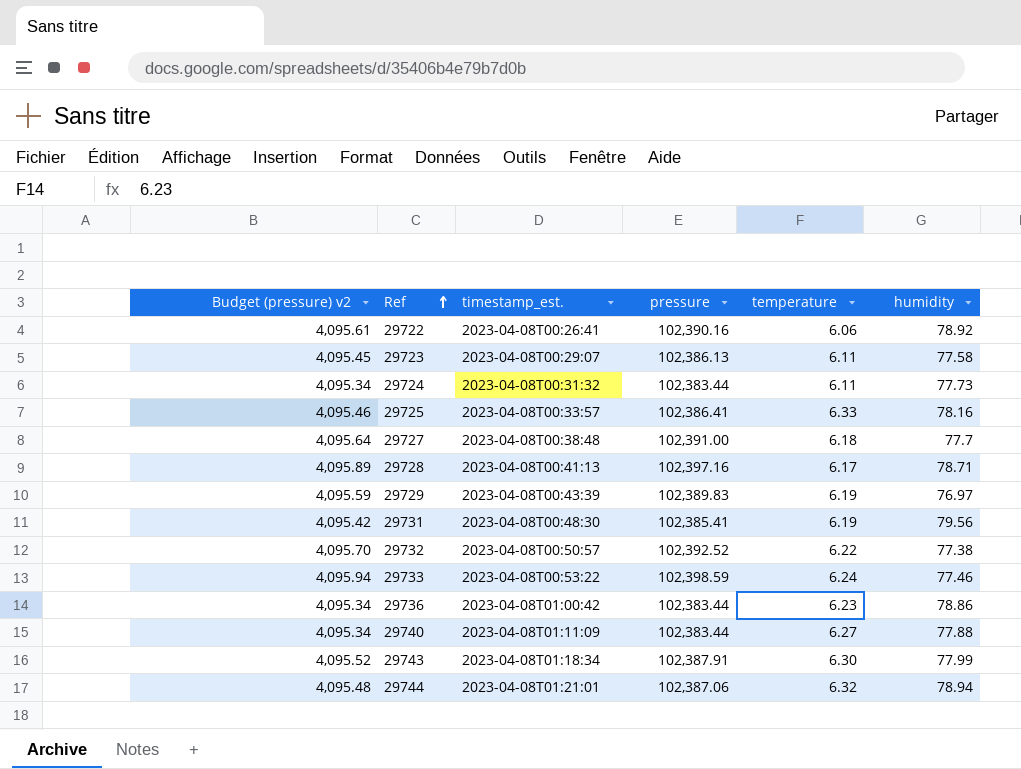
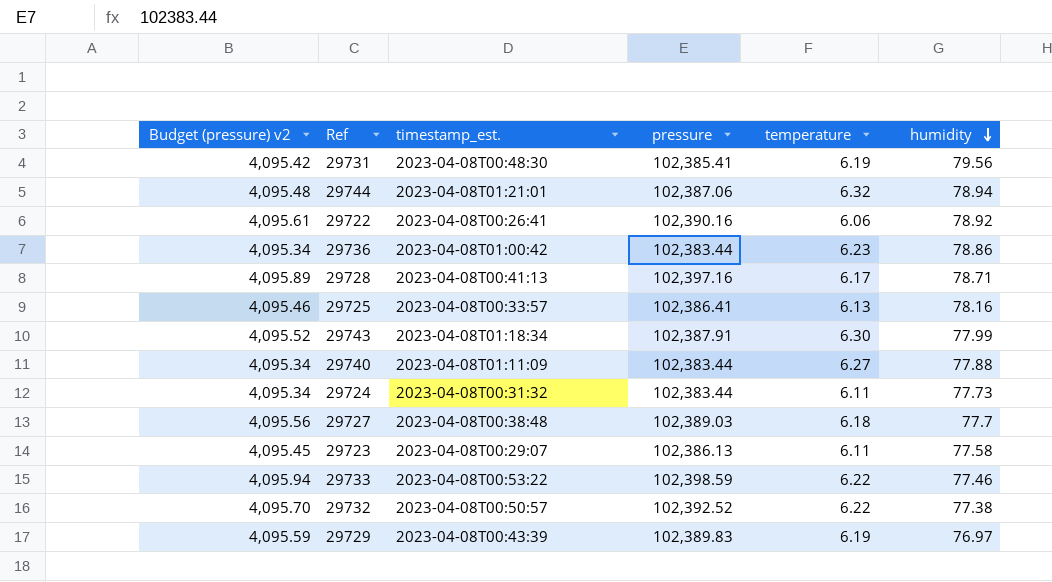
row order: Ref ascending -> humidity descending
29725 | temperature: 6.33 -> 6.13
29727 | Budget (pressure) v2: 4,095.64 -> 4,095.56
29727 | pressure: 102,391.00 -> 102,389.03
29733 | temperature: 6.24 -> 6.22

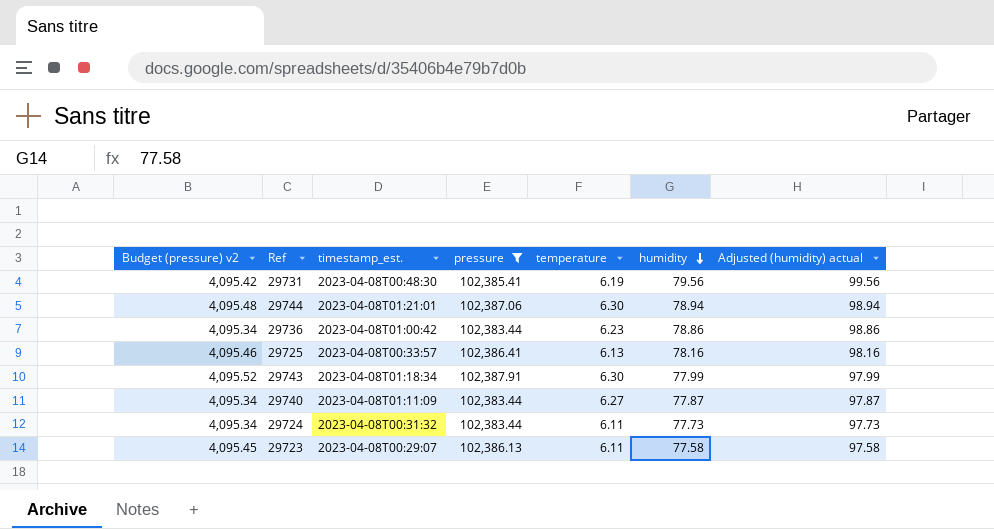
filter: none -> pressure <= 102,387.91
column Adjusted (humidity) actual | formula: none -> [humidity] + 20
29744 | temperature: 6.32 -> 6.30
29740 | humidity: 77.88 -> 77.87

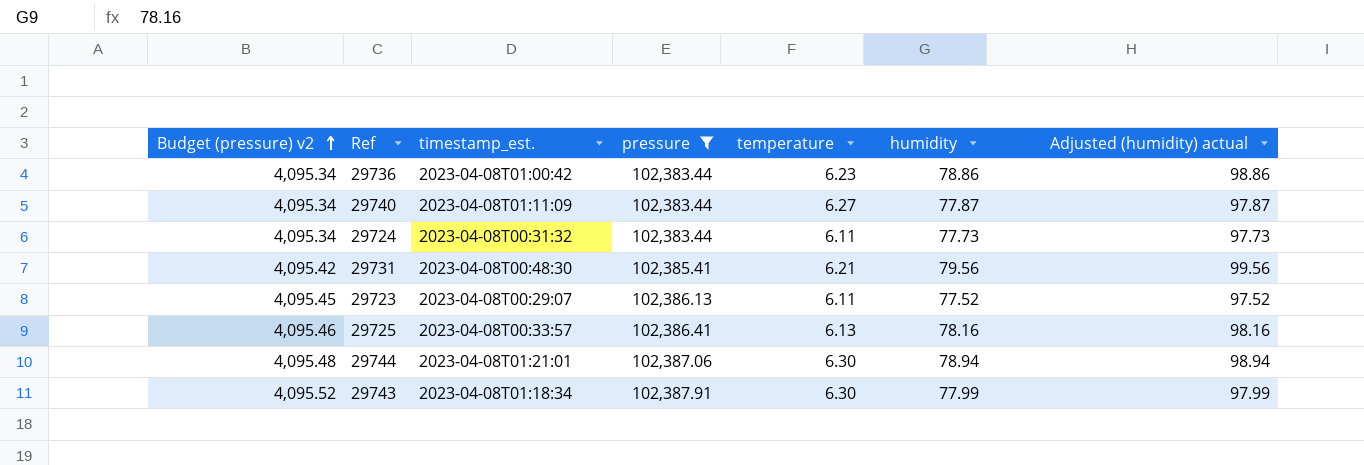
row order: humidity descending -> Budget (pressure) v2 ascending
29731 | temperature: 6.19 -> 6.21
29723 | humidity: 77.58 -> 77.52
29723 | Adjusted (humidity) actual: 97.58 -> 97.52

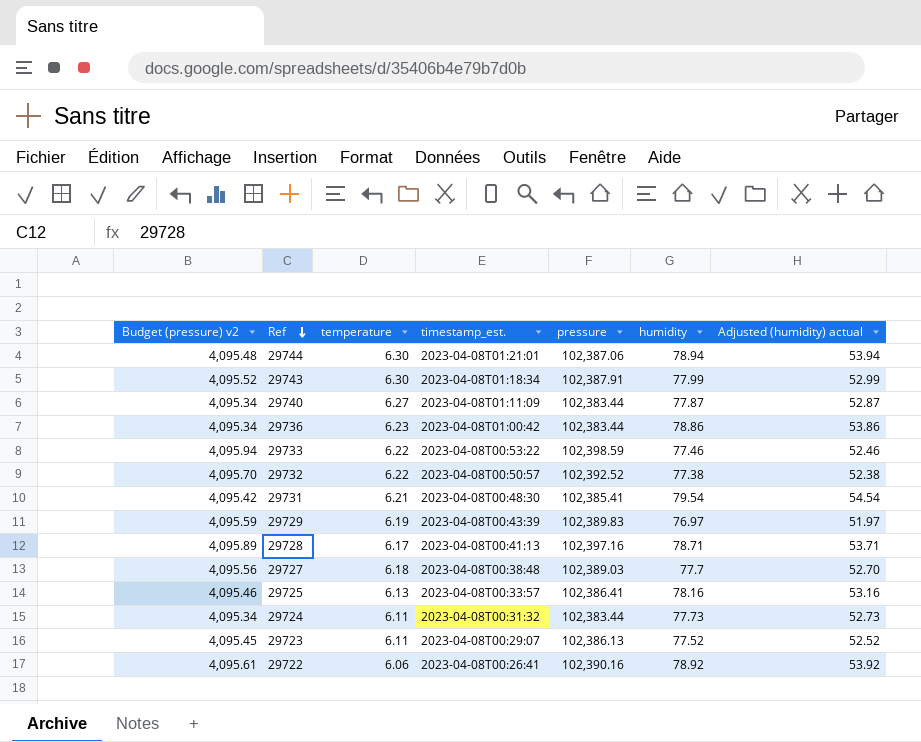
filter: pressure <= 102,387.91 -> none
row order: Budget (pressure) v2 ascending -> Ref descending
column temperature | position: 5 -> 3
column Adjusted (humidity) actual | formula: [humidity] + 20 -> [humidity] - 25
29731 | humidity: 79.56 -> 79.54

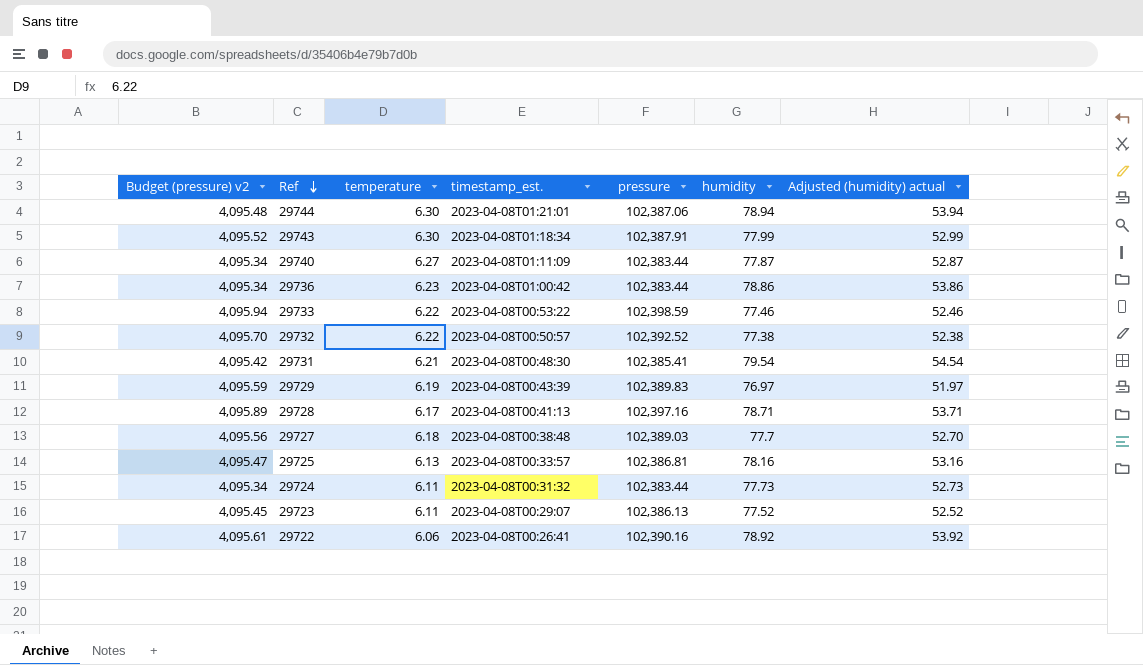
29725 | Budget (pressure) v2: 4,095.46 -> 4,095.47
29725 | pressure: 102,386.41 -> 102,386.81

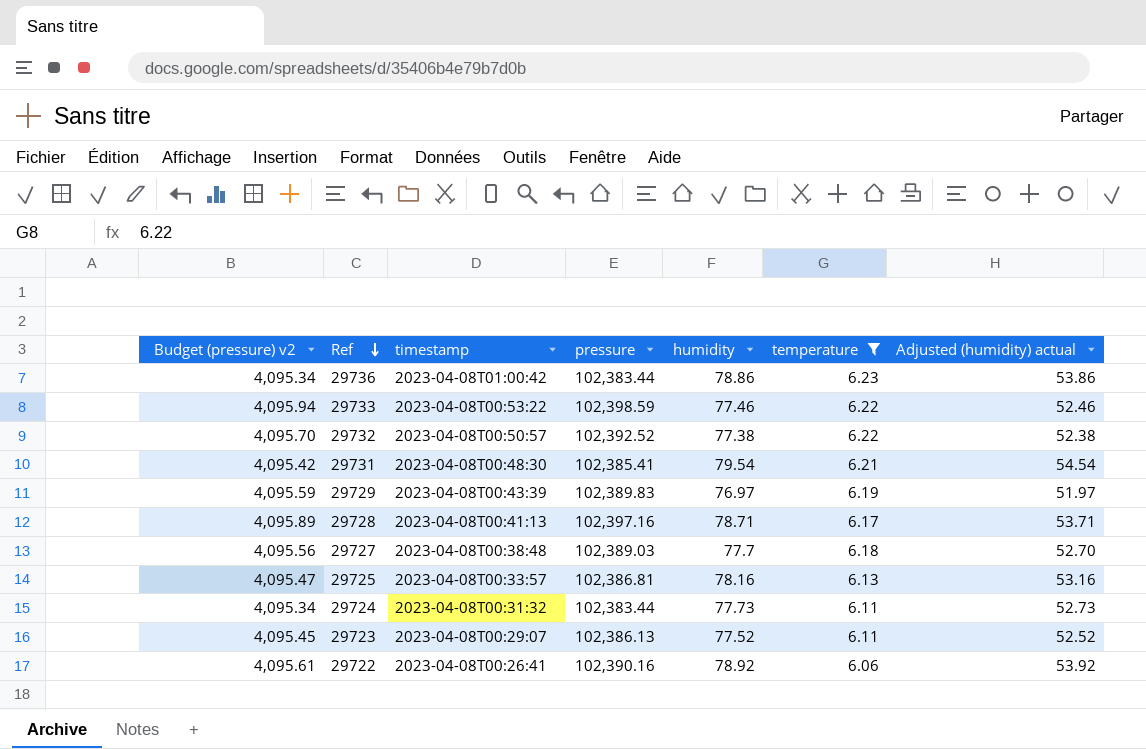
filter: none -> temperature <= 6.23
column name: timestamp_est. -> timestamp
column temperature | position: 3 -> 6

